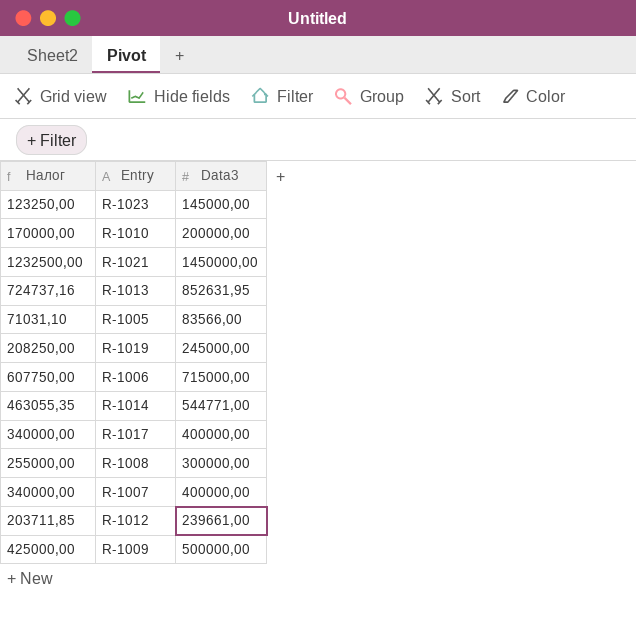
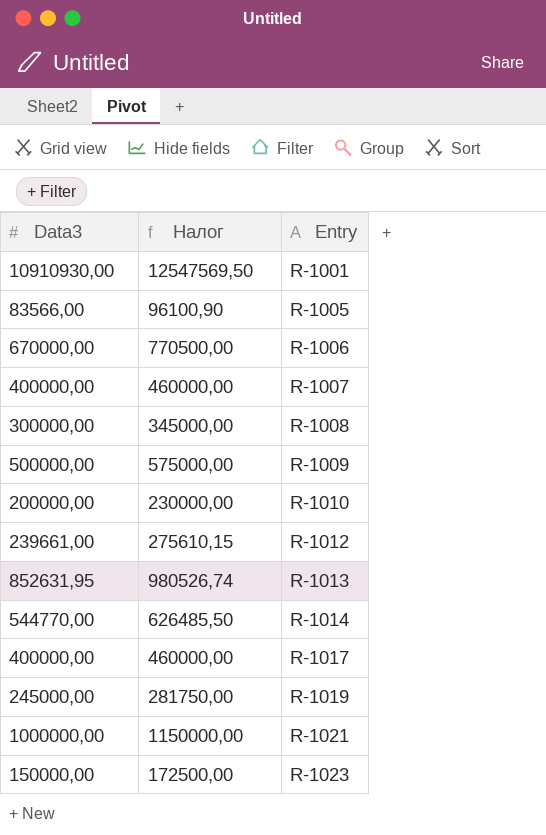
row order: none -> Entry ascending
column Data3 | position: 3 -> 1
column Налог | formula: [Data3] * 0,85 -> [Data3] * 1,15
row R-1001: none -> 10910930,00 | 12547569,50
R-1006 | Data3: 715000,00 -> 670000,00
R-1014 | Data3: 544771,00 -> 544770,00
R-1021 | Data3: 1450000,00 -> 1000000,00
R-1023 | Data3: 145000,00 -> 150000,00

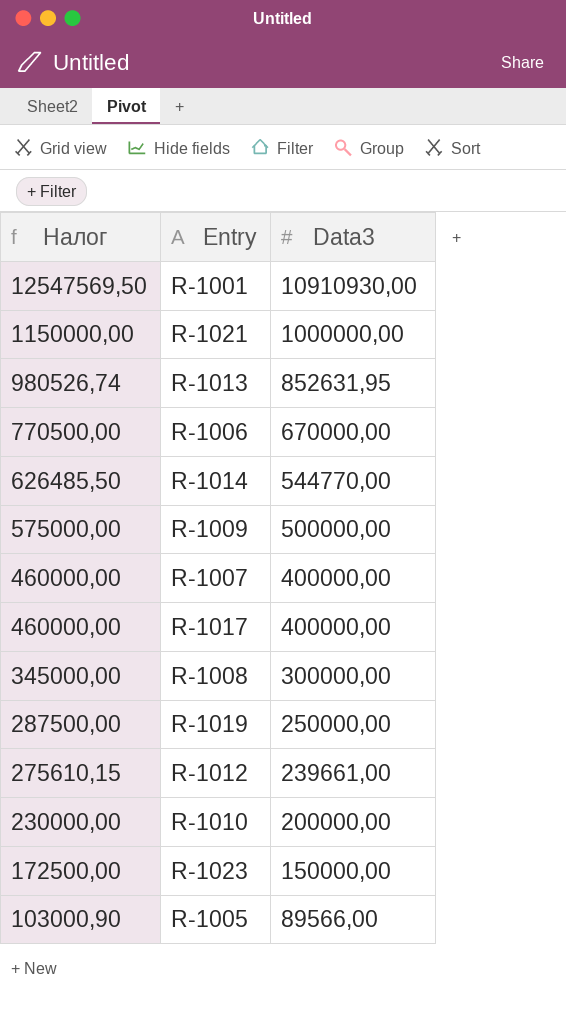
row order: Entry ascending -> Налог descending
column Data3 | position: 1 -> 3
R-1019 | Налог: 281750,00 -> 287500,00
R-1019 | Data3: 245000,00 -> 250000,00
R-1005 | Налог: 96100,90 -> 103000,90
R-1005 | Data3: 83566,00 -> 89566,00

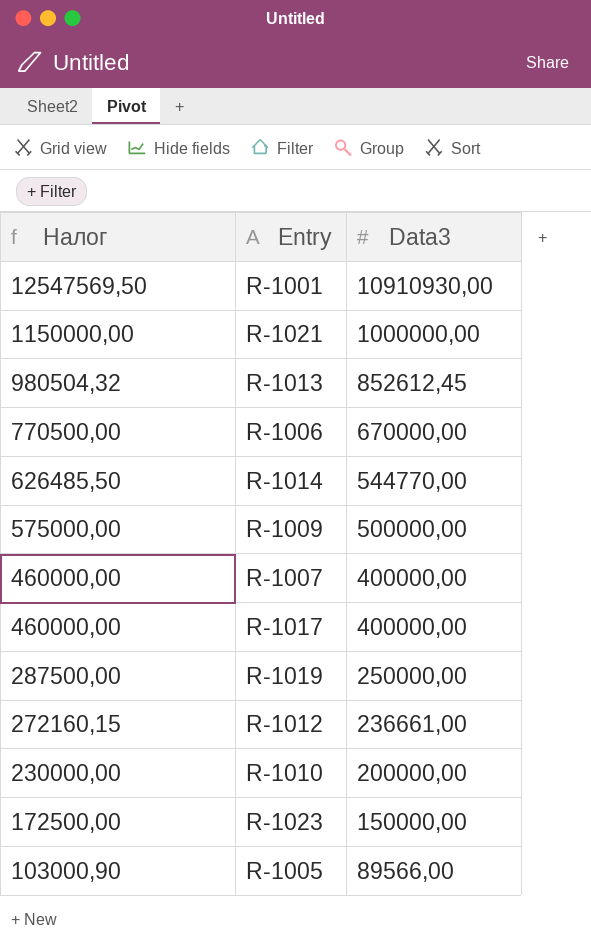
row R-1008: 345000,00 | 300000,00 -> none
R-1013 | Налог: 980526,74 -> 980504,32
R-1013 | Data3: 852631,95 -> 852612,45
R-1012 | Налог: 275610,15 -> 272160,15
R-1012 | Data3: 239661,00 -> 236661,00

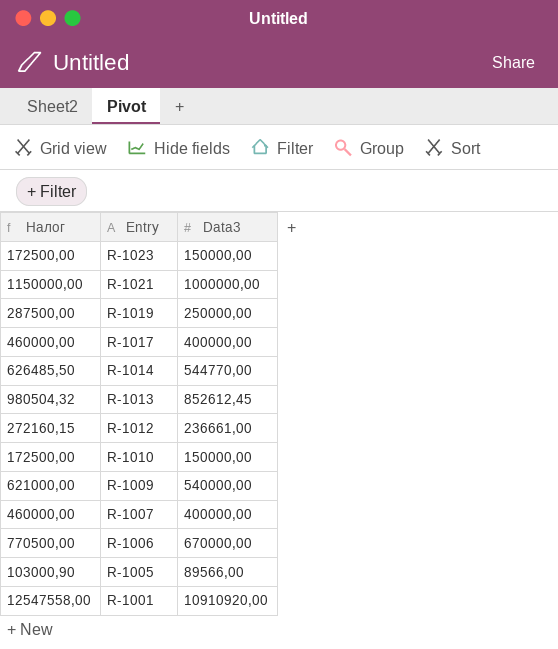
row order: Налог descending -> Entry descending
R-1010 | Налог: 230000,00 -> 172500,00
R-1010 | Data3: 200000,00 -> 150000,00
R-1009 | Налог: 575000,00 -> 621000,00
R-1009 | Data3: 500000,00 -> 540000,00
R-1001 | Налог: 12547569,50 -> 12547558,00
R-1001 | Data3: 10910930,00 -> 10910920,00

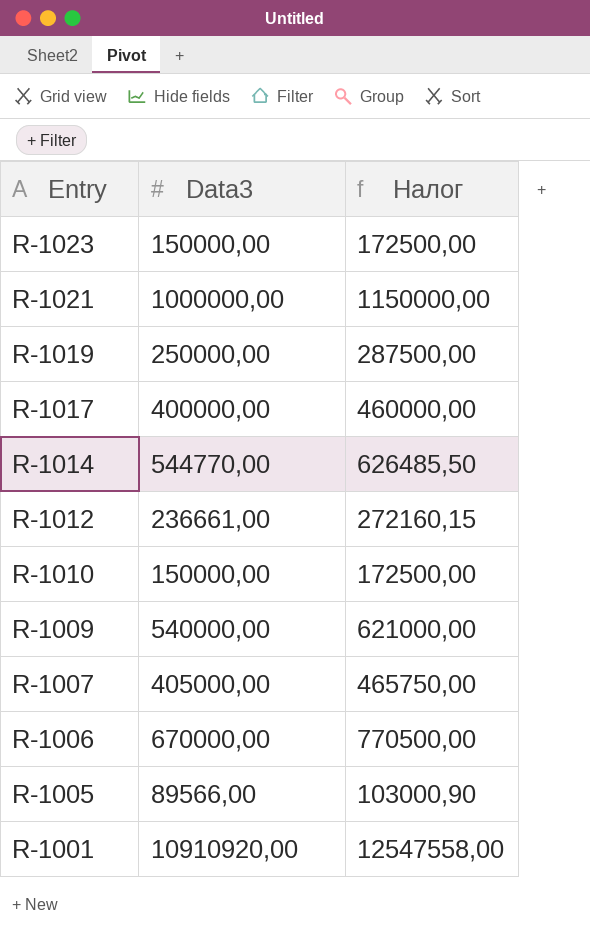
column Налог | position: 1 -> 3
row R-1013: 980504,32 | 852612,45 -> none
R-1007 | Data3: 400000,00 -> 405000,00
R-1007 | Налог: 460000,00 -> 465750,00

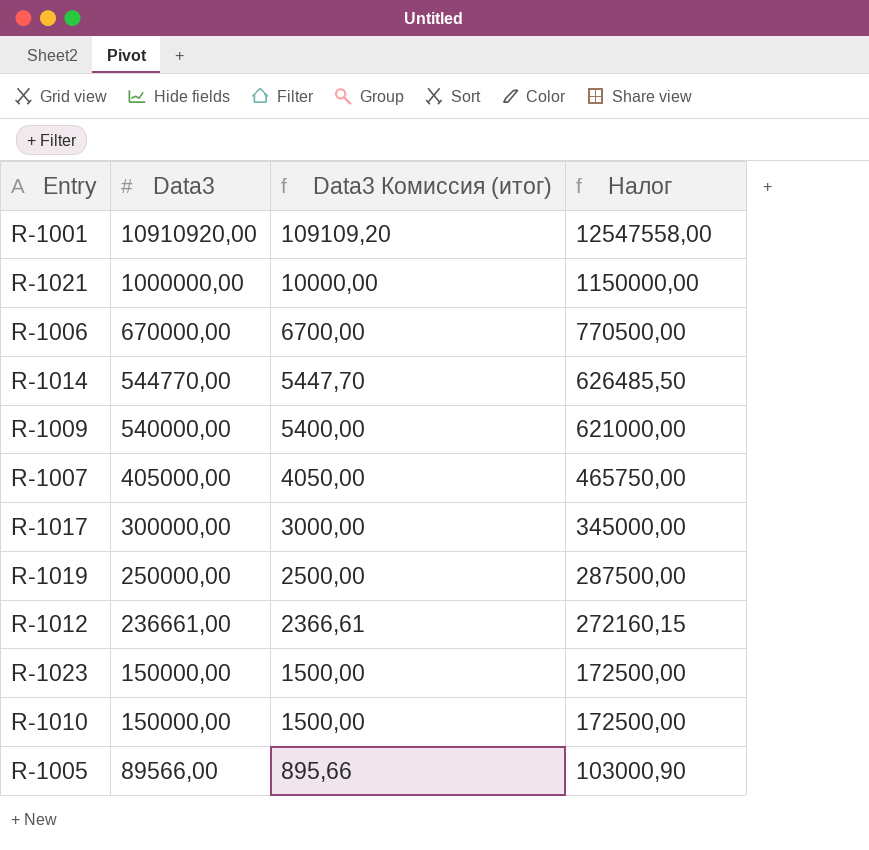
row order: Entry descending -> Data3 descending
column Data3 Комиссия (итог) | formula: none -> [Data3] * 0,01
R-1017 | Data3: 400000,00 -> 300000,00
R-1017 | Налог: 460000,00 -> 345000,00

